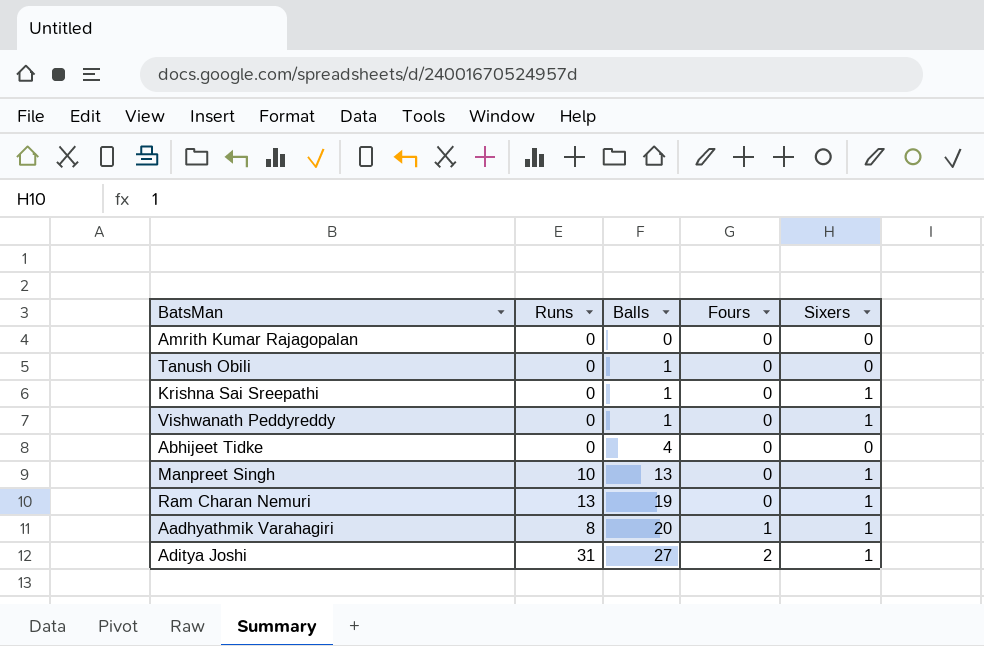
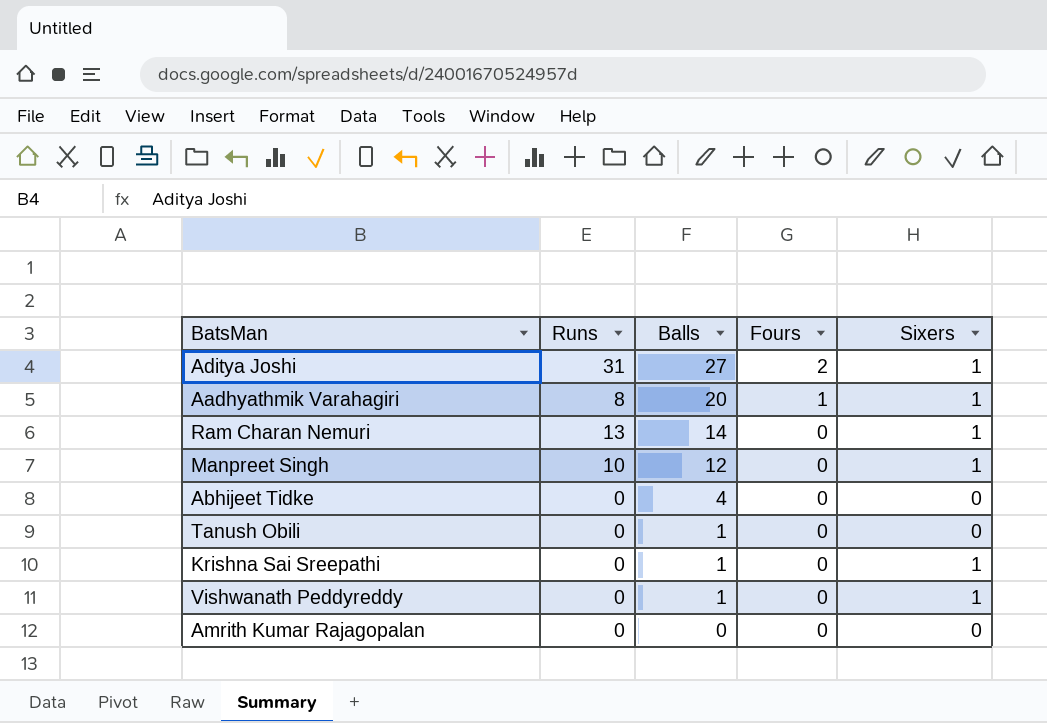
row order: Balls ascending -> Balls descending
Ram Charan Nemuri | Balls: 19 -> 14
Manpreet Singh | Balls: 13 -> 12

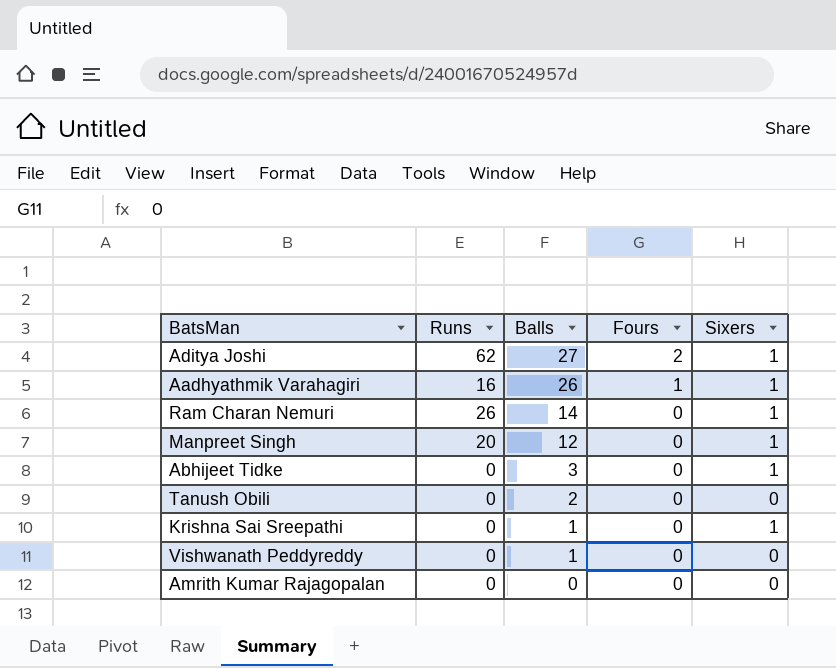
Aditya Joshi | Runs: 31 -> 62
Aadhyathmik Varahagiri | Runs: 8 -> 16
Aadhyathmik Varahagiri | Balls: 20 -> 26
Ram Charan Nemuri | Runs: 13 -> 26
Manpreet Singh | Runs: 10 -> 20
Abhijeet Tidke | Balls: 4 -> 3
Abhijeet Tidke | Sixers: 0 -> 1
Tanush Obili | Balls: 1 -> 2
Vishwanath Peddyreddy | Sixers: 1 -> 0

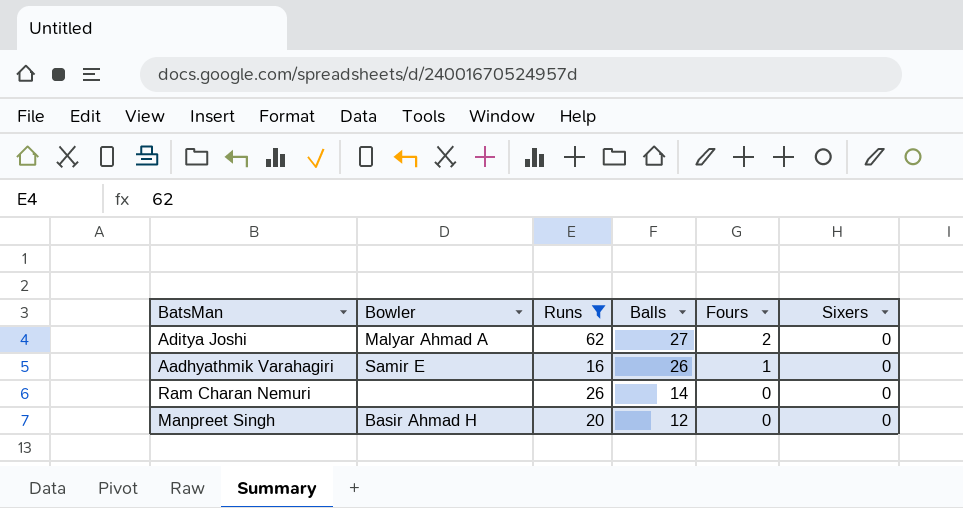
filter: none -> Runs != 0
column Bowler | position: none -> 2
Aditya Joshi | Sixers: 1 -> 0
Aadhyathmik Varahagiri | Sixers: 1 -> 0
Ram Charan Nemuri | Sixers: 1 -> 0
Manpreet Singh | Sixers: 1 -> 0

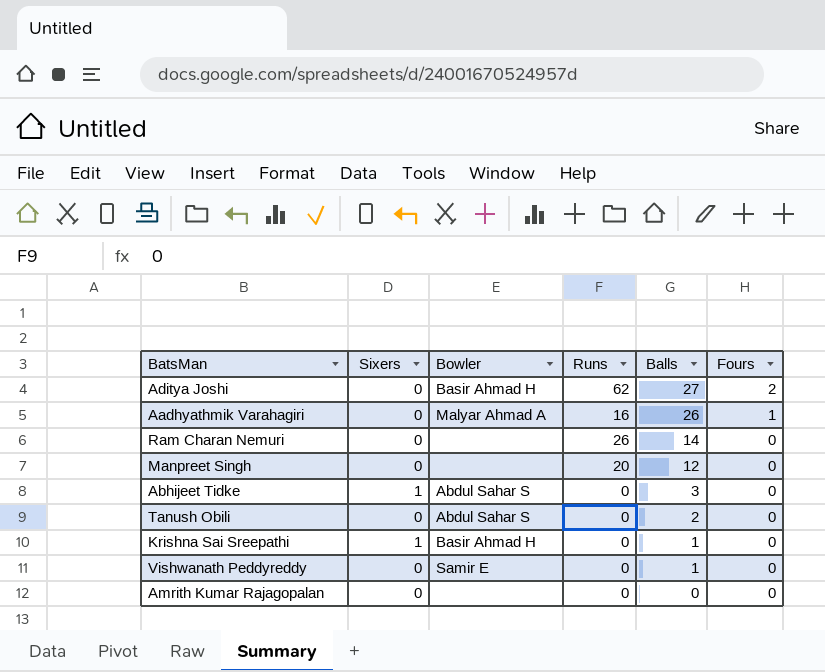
filter: Runs != 0 -> none
column Sixers | position: 6 -> 2
Aditya Joshi | Bowler: Malyar Ahmad A -> Basir Ahmad H
Aadhyathmik Varahagiri | Bowler: Samir E -> Malyar Ahmad A
Manpreet Singh | Bowler: Basir Ahmad H -> none

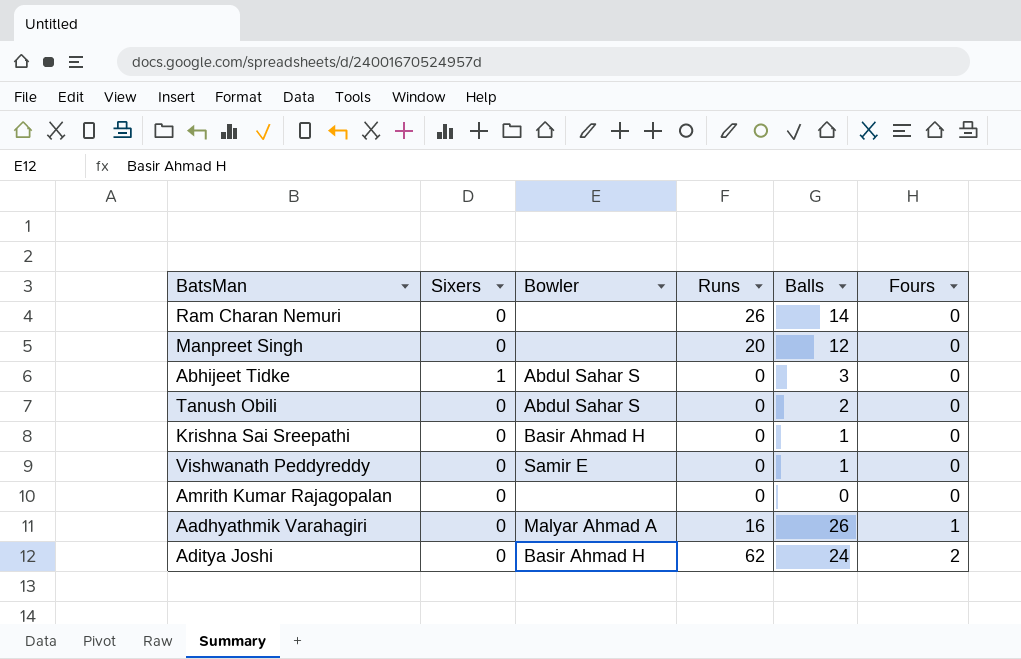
row order: Balls descending -> Fours ascending
Krishna Sai Sreepathi | Sixers: 1 -> 0
Aditya Joshi | Balls: 27 -> 24

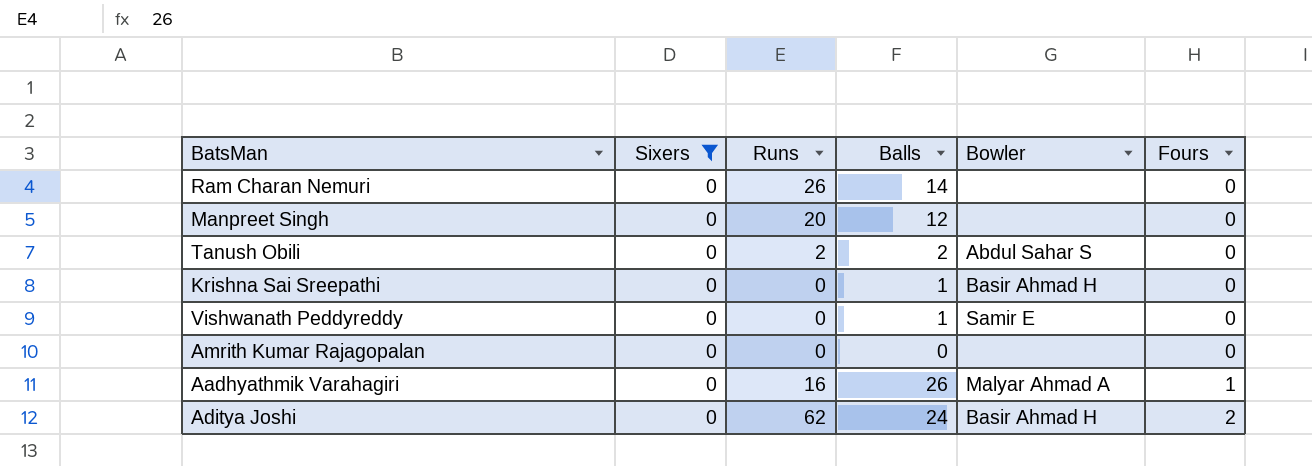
filter: none -> Sixers = 0
column Bowler | position: 3 -> 5
Tanush Obili | Runs: 0 -> 2

